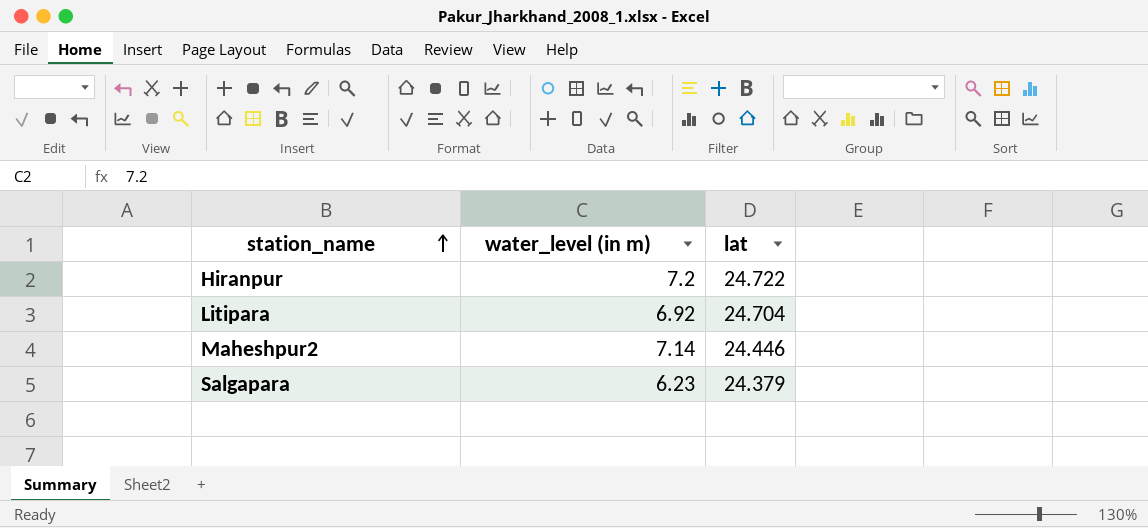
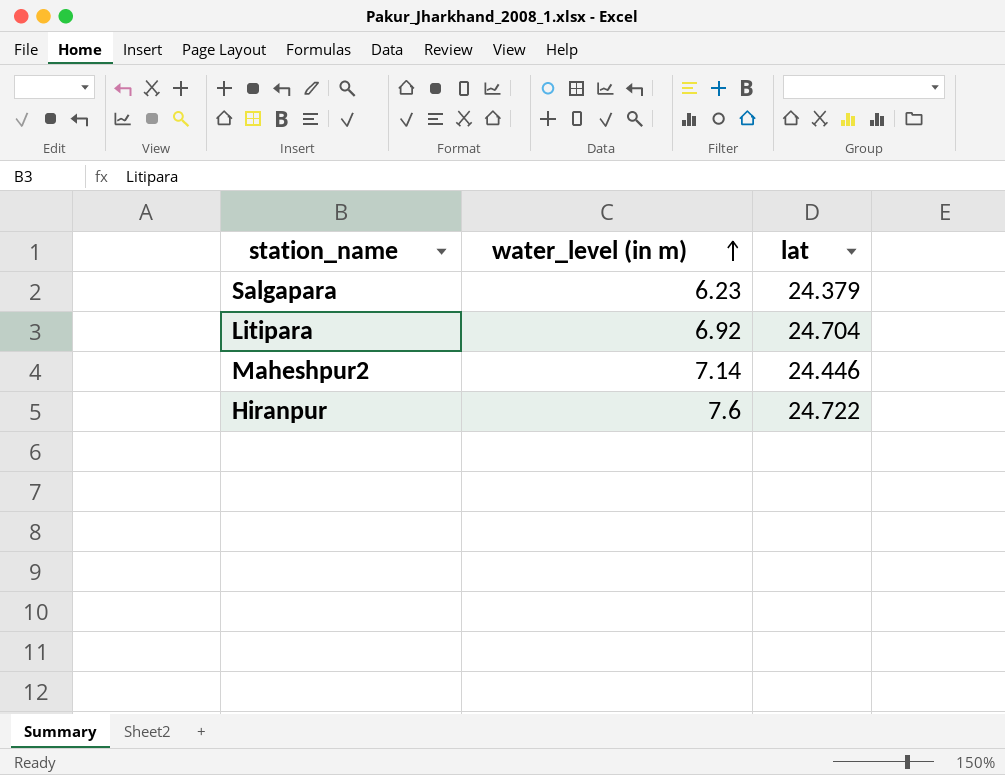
row order: station_name ascending -> water_level (in m) ascending
Hiranpur | water_level (in m): 7.2 -> 7.6

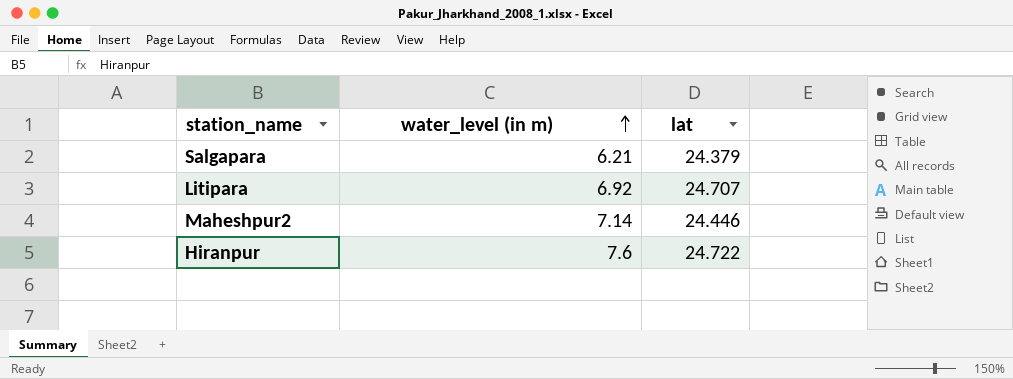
Salgapara | water_level (in m): 6.23 -> 6.21
Litipara | lat: 24.704 -> 24.707

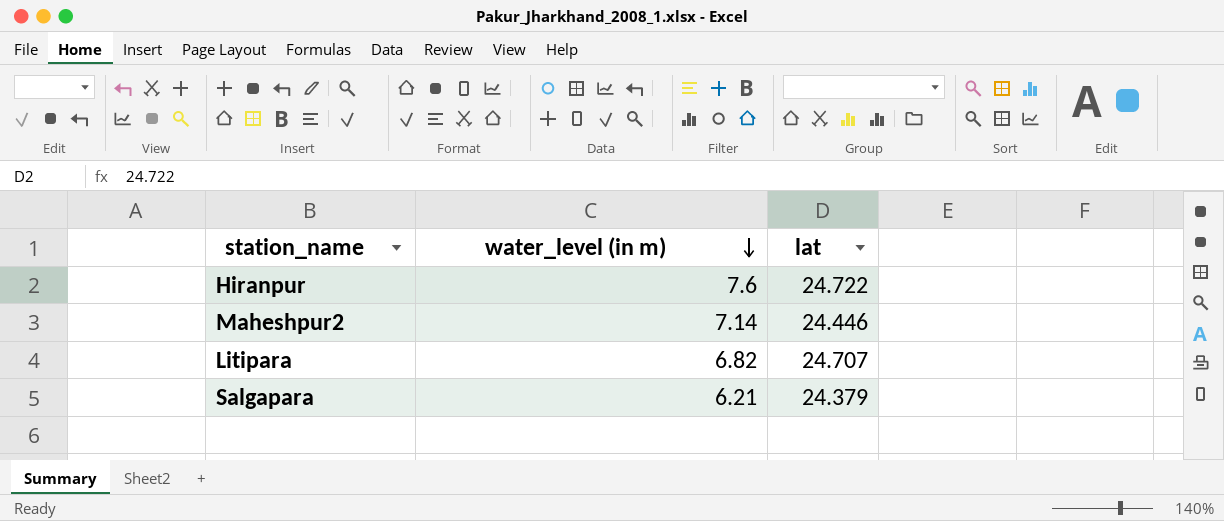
row order: water_level (in m) ascending -> water_level (in m) descending
Litipara | water_level (in m): 6.92 -> 6.82

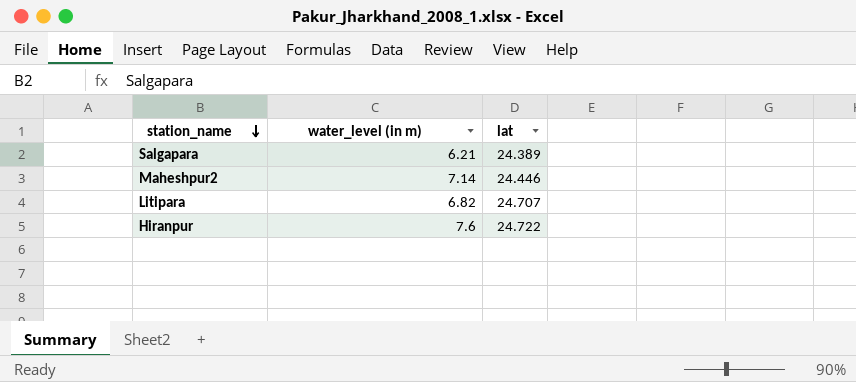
row order: water_level (in m) descending -> station_name descending
Salgapara | lat: 24.379 -> 24.389

